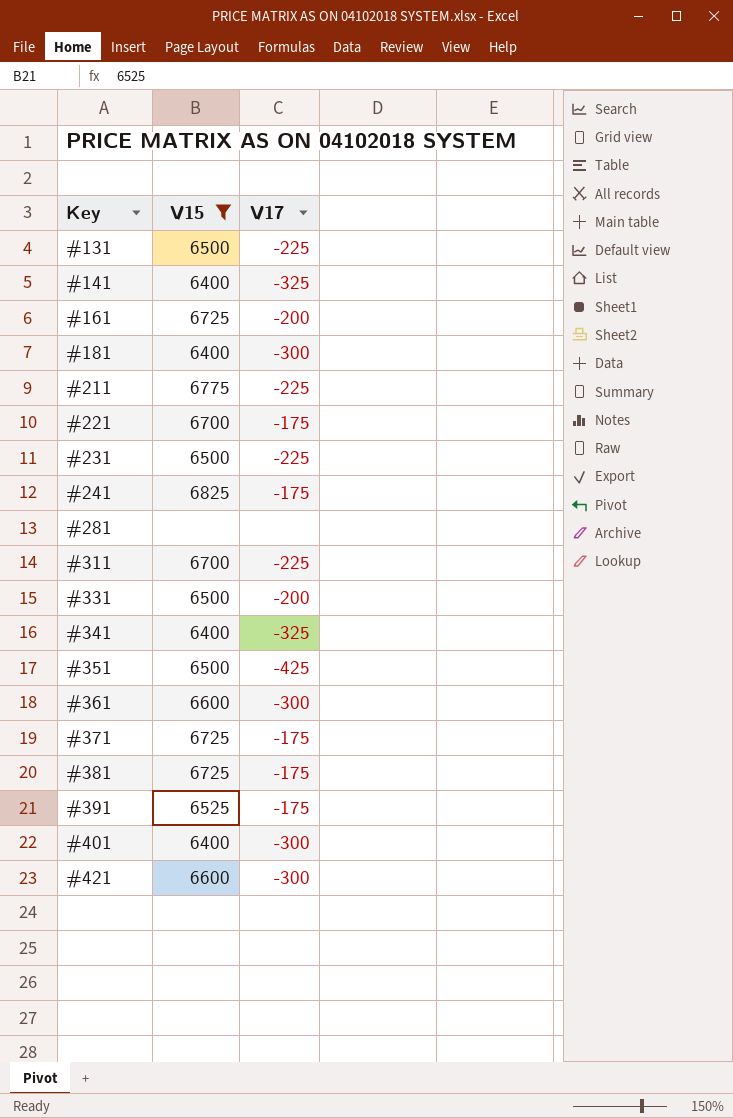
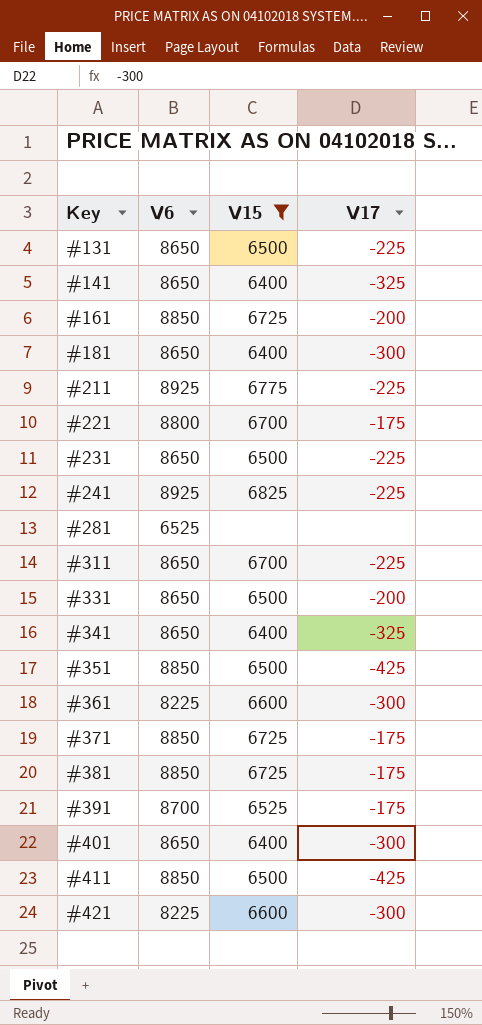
column V6 | position: none -> 2
#241 | V17: -175 -> -225
row #411: none -> 8850 | 6500 | -425

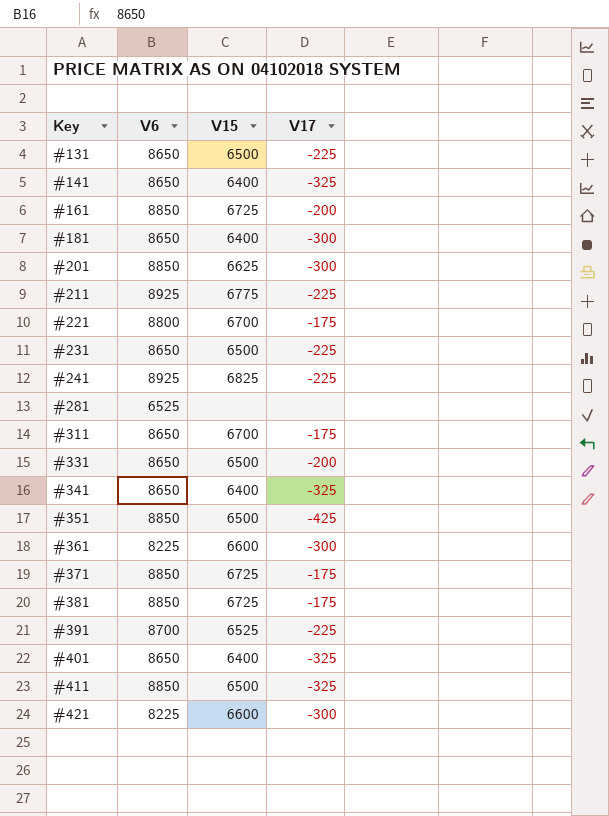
filter: V15 != 6625 -> none
#311 | V17: -225 -> -175
#391 | V17: -175 -> -225
#401 | V17: -300 -> -325
#411 | V17: -425 -> -325

